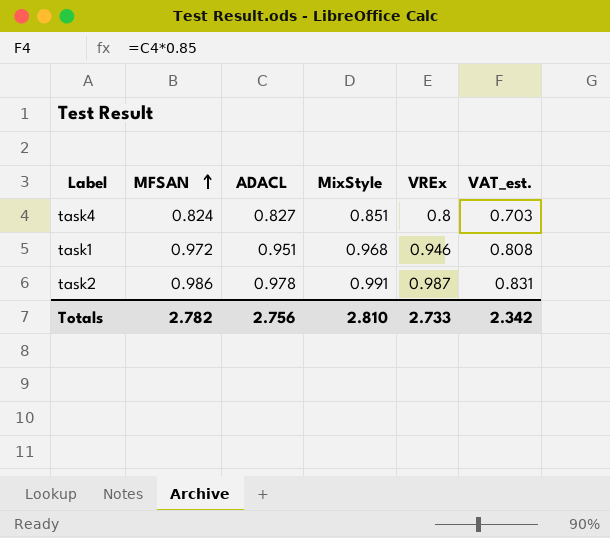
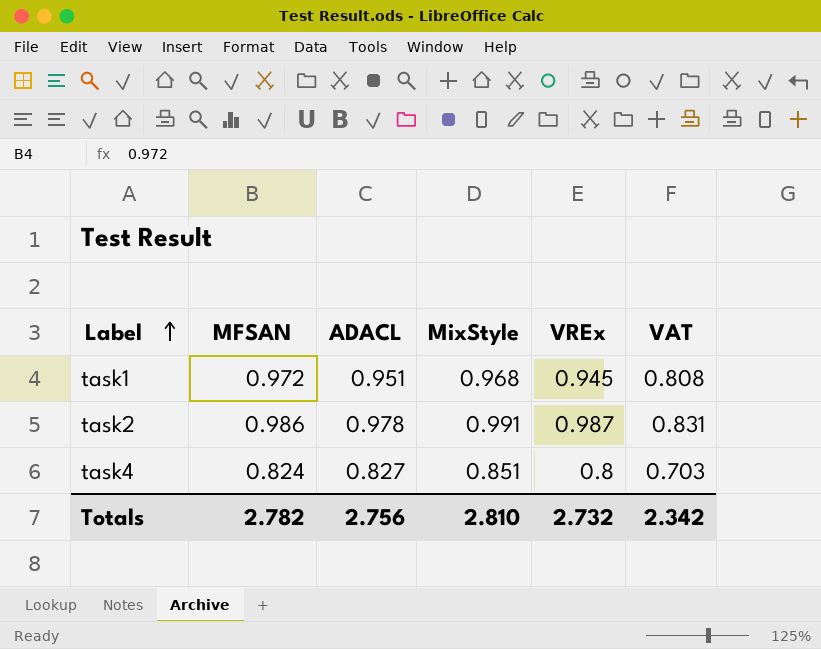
row order: MFSAN ascending -> Label ascending
column name: VAT_est. -> VAT
task1 | VREx: 0.946 -> 0.945
Totals | VREx: 2.733 -> 2.732

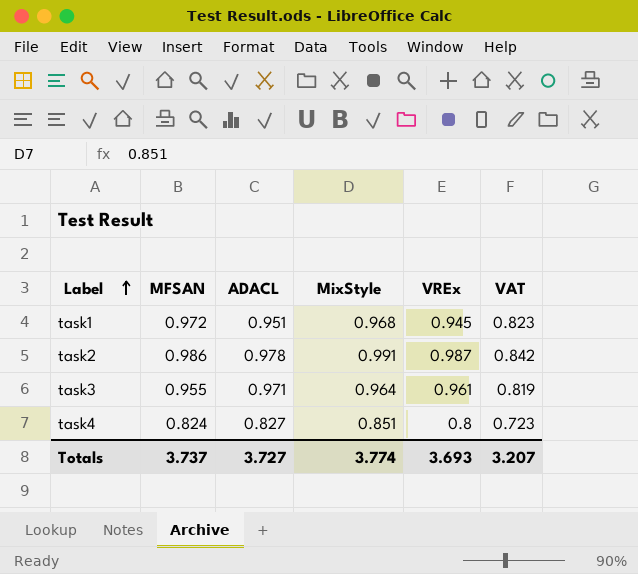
column VAT | formula: [ADACL] * 0.85 -> [MixStyle] * 0.85
row task3: none -> 0.955 | 0.971 | 0.964 | 0.961 | 0.819
Totals | MFSAN: 2.782 -> 3.737
Totals | ADACL: 2.756 -> 3.727
Totals | MixStyle: 2.810 -> 3.774
Totals | VREx: 2.732 -> 3.693
Totals | VAT: 2.342 -> 3.207

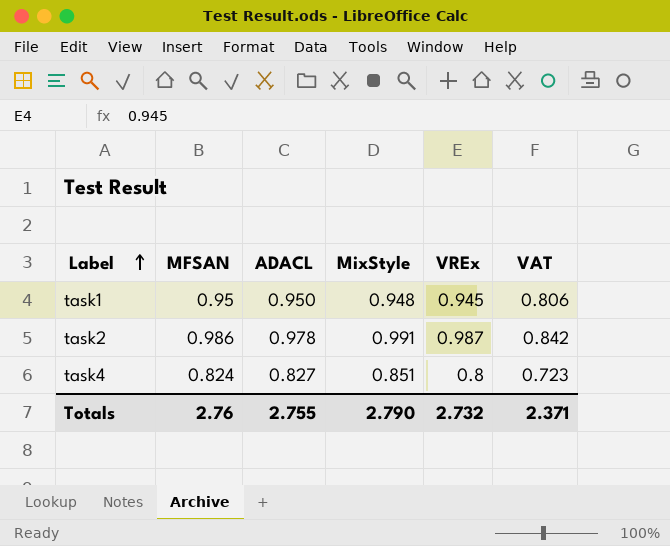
row task3: 0.955 | 0.971 | 0.964 | 0.961 | 0.819 -> none
task1 | MFSAN: 0.972 -> 0.95
task1 | ADACL: 0.951 -> 0.950
task1 | MixStyle: 0.968 -> 0.948
task1 | VAT: 0.823 -> 0.806
Totals | MFSAN: 3.737 -> 2.76
Totals | ADACL: 3.727 -> 2.755
Totals | MixStyle: 3.774 -> 2.790
Totals | VREx: 3.693 -> 2.732
Totals | VAT: 3.207 -> 2.371

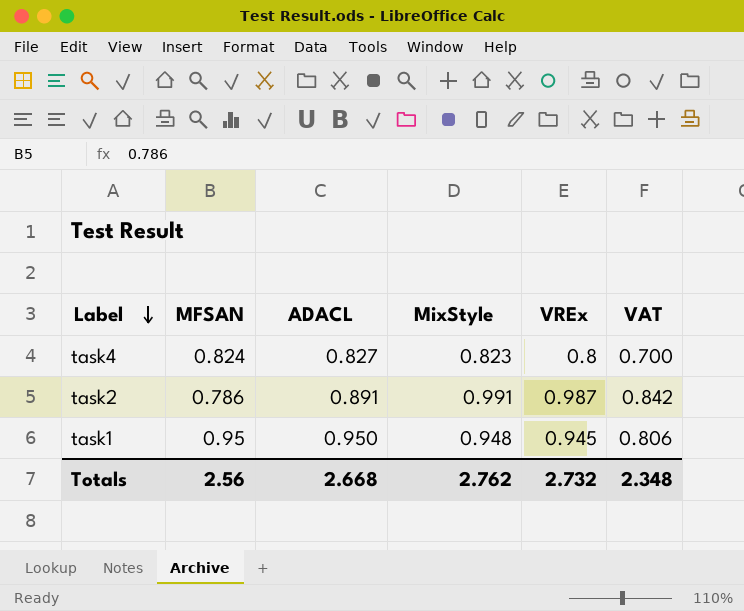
row order: Label ascending -> Label descending
task4 | MixStyle: 0.851 -> 0.823
task4 | VAT: 0.723 -> 0.700
task2 | MFSAN: 0.986 -> 0.786
task2 | ADACL: 0.978 -> 0.891
Totals | MFSAN: 2.76 -> 2.56
Totals | ADACL: 2.755 -> 2.668
Totals | MixStyle: 2.790 -> 2.762
Totals | VAT: 2.371 -> 2.348

